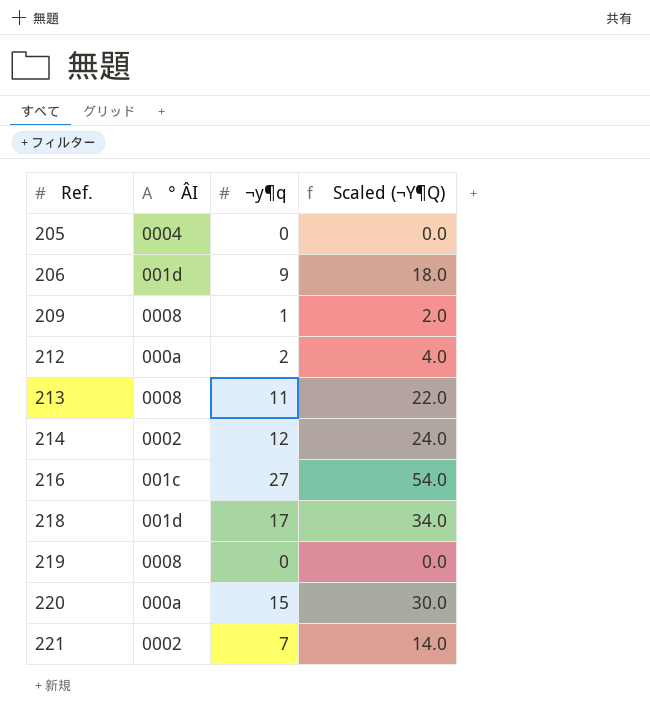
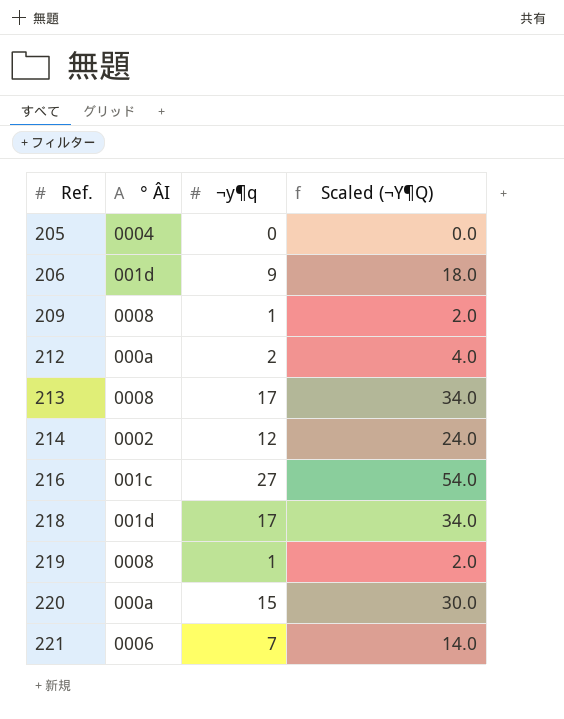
213 | ¬y¶q: 11 -> 17
213 | Scaled (¬Y¶Q): 22.0 -> 34.0
219 | ¬y¶q: 0 -> 1
219 | Scaled (¬Y¶Q): 0.0 -> 2.0
221 | ° ÂI: 0002 -> 0006

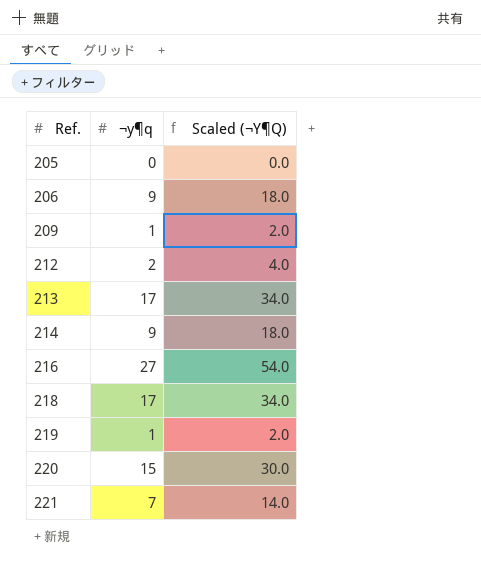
column ° ÂI | position: 2 -> none
214 | ¬y¶q: 12 -> 9
214 | Scaled (¬Y¶Q): 24.0 -> 18.0

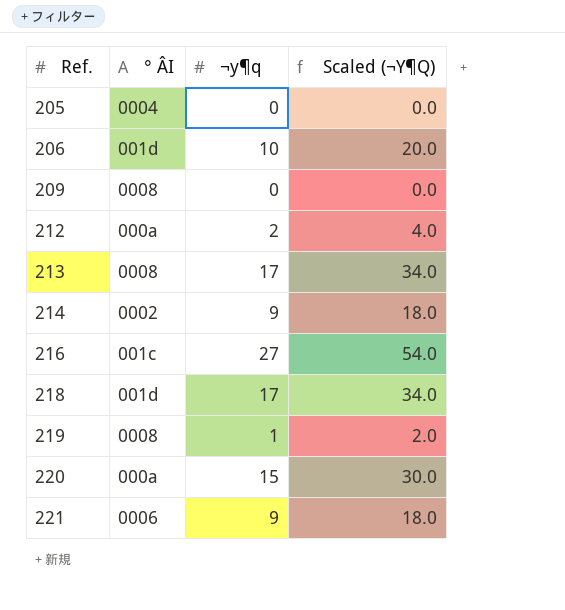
column ° ÂI | position: none -> 2
206 | ¬y¶q: 9 -> 10
206 | Scaled (¬Y¶Q): 18.0 -> 20.0
209 | ¬y¶q: 1 -> 0
209 | Scaled (¬Y¶Q): 2.0 -> 0.0
221 | ¬y¶q: 7 -> 9
221 | Scaled (¬Y¶Q): 14.0 -> 18.0

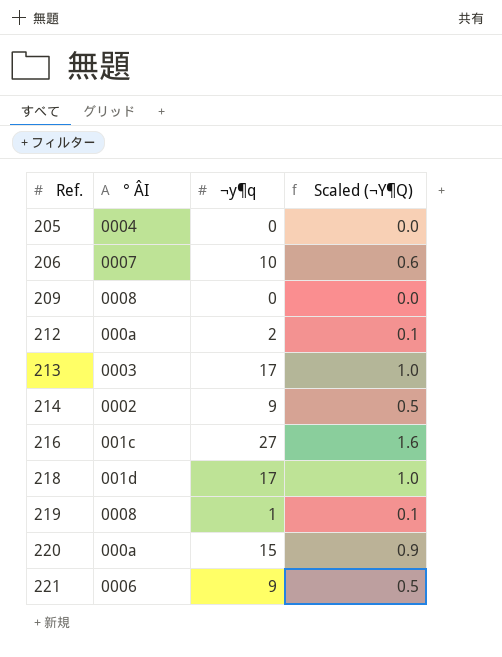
column Scaled (¬Y¶Q) | formula: [¬y¶q] * 2 -> [¬y¶q] * 0.06
206 | ° ÂI: 001d -> 0007
213 | ° ÂI: 0008 -> 0003

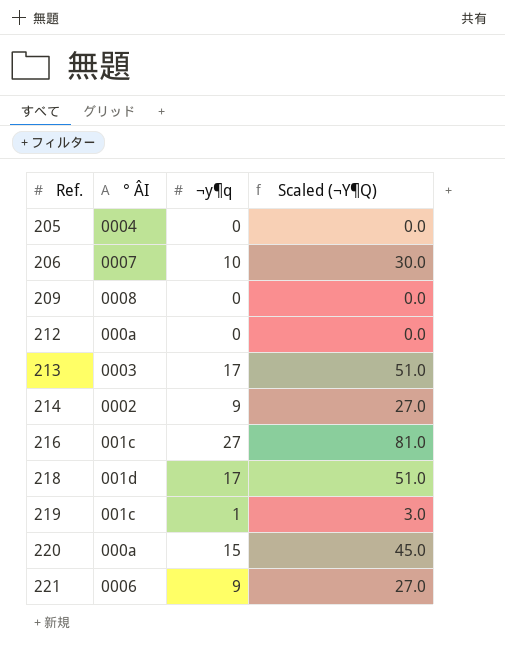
column Scaled (¬Y¶Q) | formula: [¬y¶q] * 0.06 -> [¬y¶q] * 3
212 | ¬y¶q: 2 -> 0
219 | ° ÂI: 0008 -> 001c

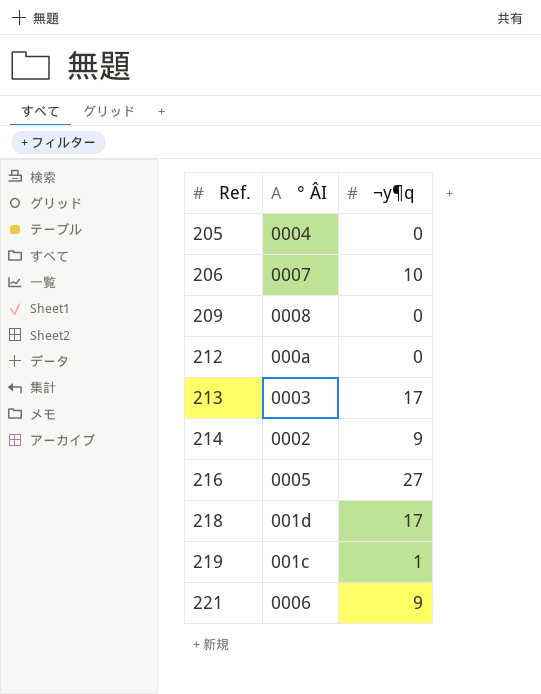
column Scaled (¬Y¶Q) | formula: [¬y¶q] * 3 -> none
row 220: 000a | 15 | 45.0 -> none
216 | ° ÂI: 001c -> 0005

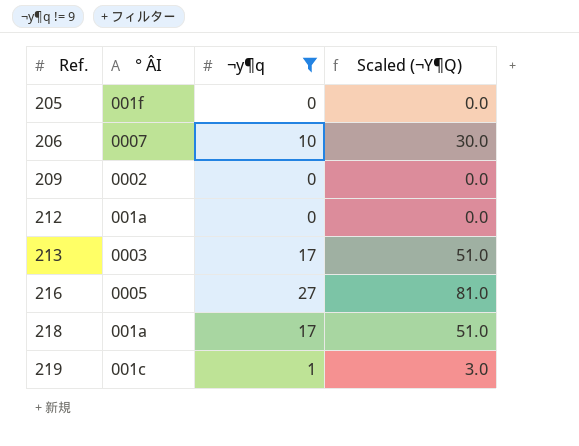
filter: none -> ¬y¶q != 9
column Scaled (¬Y¶Q) | formula: none -> [¬y¶q] * 3
205 | ° ÂI: 0004 -> 001f
209 | ° ÂI: 0008 -> 0002
212 | ° ÂI: 000a -> 001a
218 | ° ÂI: 001d -> 001a

